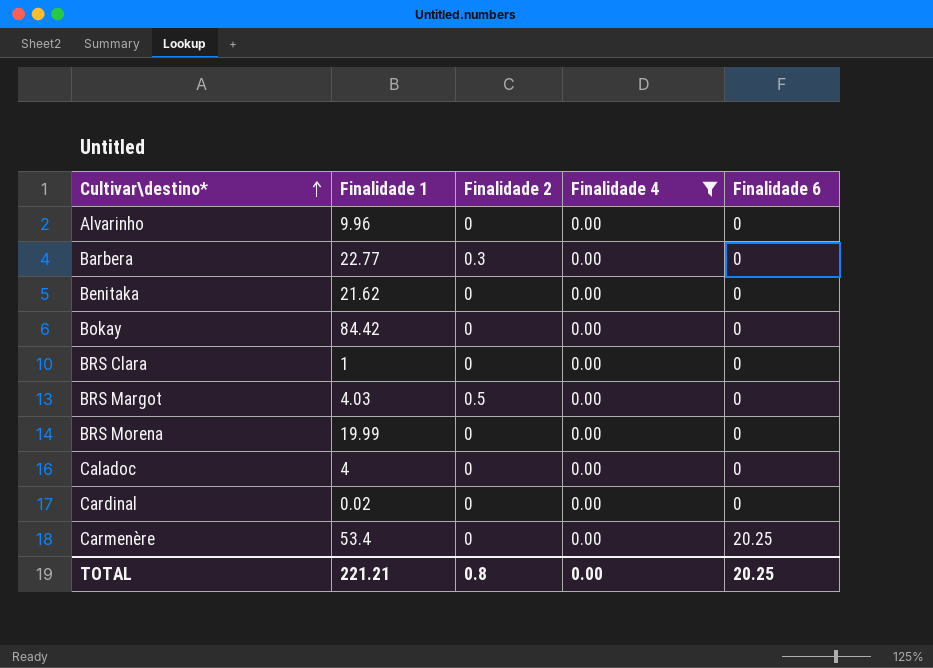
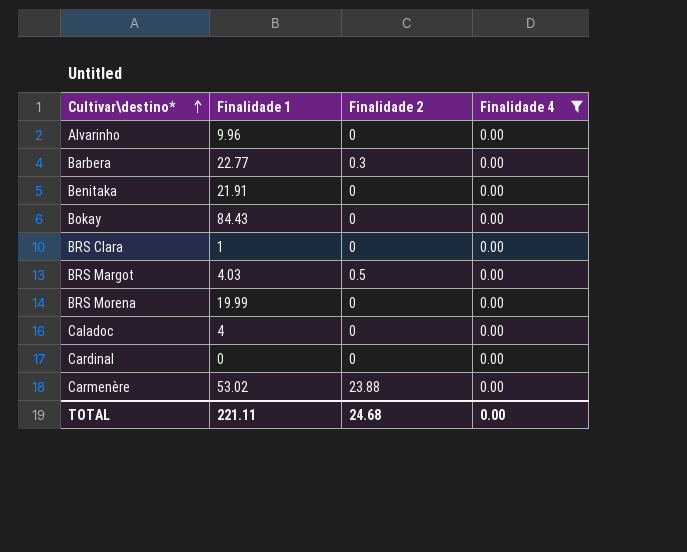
column Finalidade 6 | position: 5 -> none
Benitaka | Finalidade 1: 21.62 -> 21.91
Bokay | Finalidade 1: 84.42 -> 84.43
Cardinal | Finalidade 1: 0.02 -> 0
Carmenère | Finalidade 1: 53.4 -> 53.02
Carmenère | Finalidade 2: 0 -> 23.88
TOTAL | Finalidade 1: 221.21 -> 221.11
TOTAL | Finalidade 2: 0.8 -> 24.68

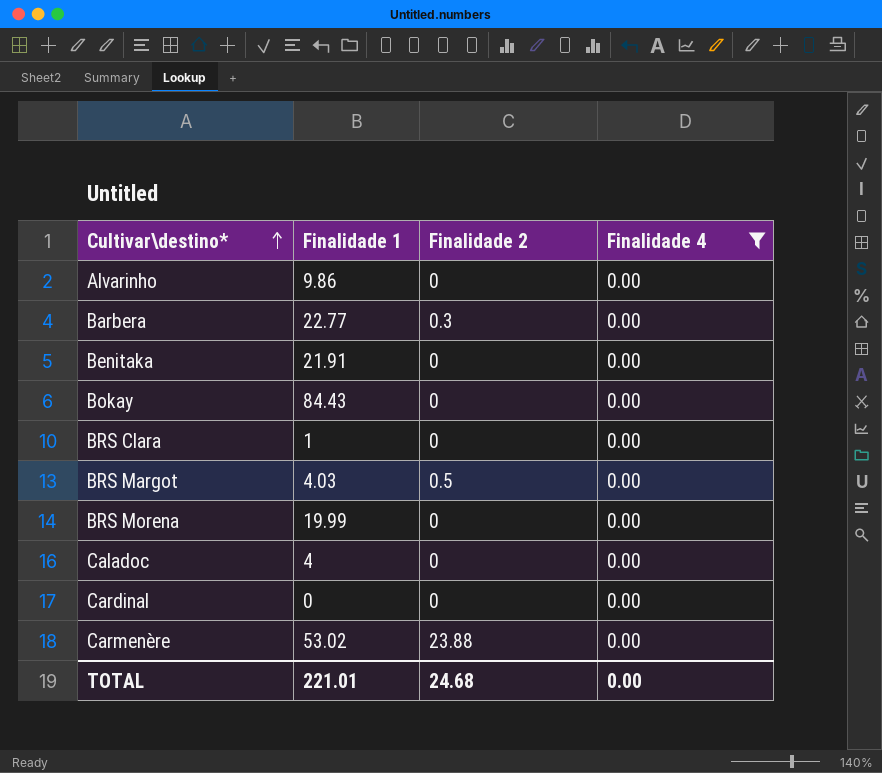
Alvarinho | Finalidade 1: 9.96 -> 9.86
TOTAL | Finalidade 1: 221.11 -> 221.01

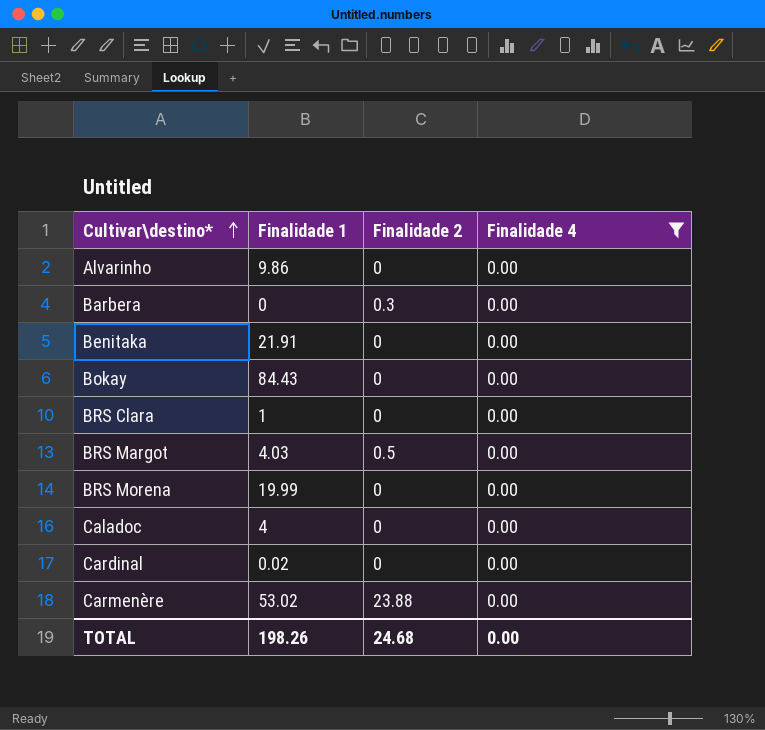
Barbera | Finalidade 1: 22.77 -> 0
Cardinal | Finalidade 1: 0 -> 0.02
TOTAL | Finalidade 1: 221.01 -> 198.26

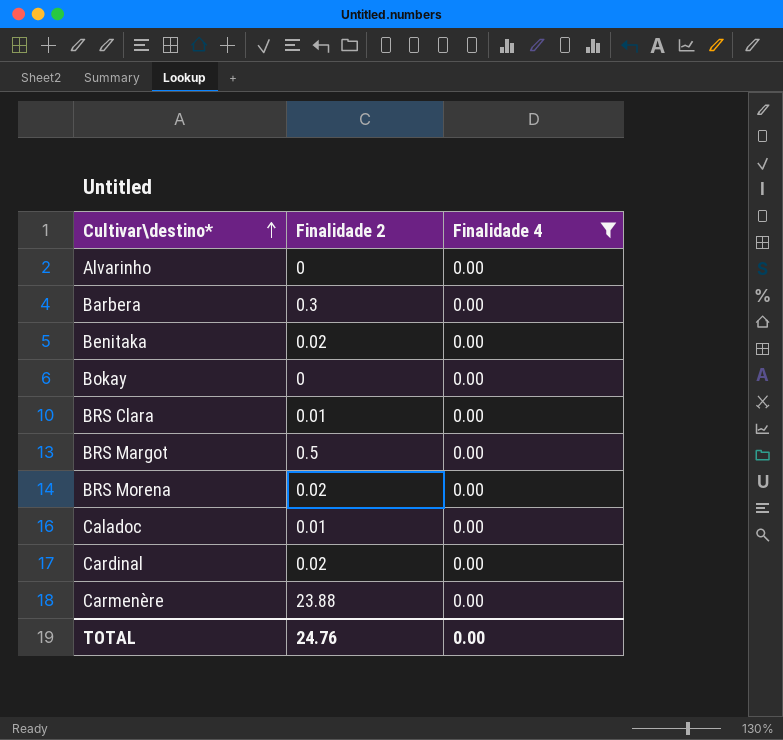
column Finalidade 1 | position: 2 -> none
Benitaka | Finalidade 2: 0 -> 0.02
BRS Clara | Finalidade 2: 0 -> 0.01
BRS Morena | Finalidade 2: 0 -> 0.02
Caladoc | Finalidade 2: 0 -> 0.01
Cardinal | Finalidade 2: 0 -> 0.02
TOTAL | Finalidade 2: 24.68 -> 24.76

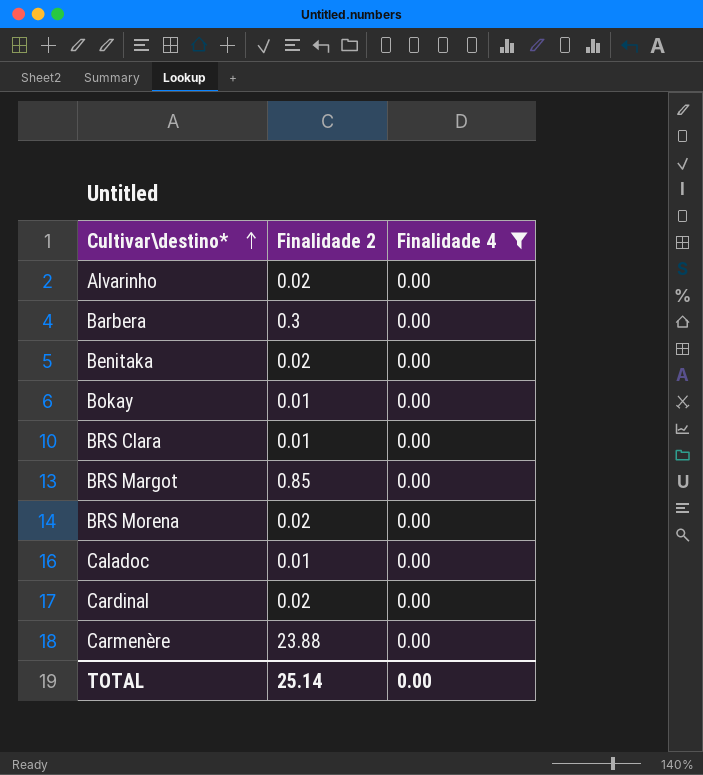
Alvarinho | Finalidade 2: 0 -> 0.02
Bokay | Finalidade 2: 0 -> 0.01
BRS Margot | Finalidade 2: 0.5 -> 0.85
TOTAL | Finalidade 2: 24.76 -> 25.14

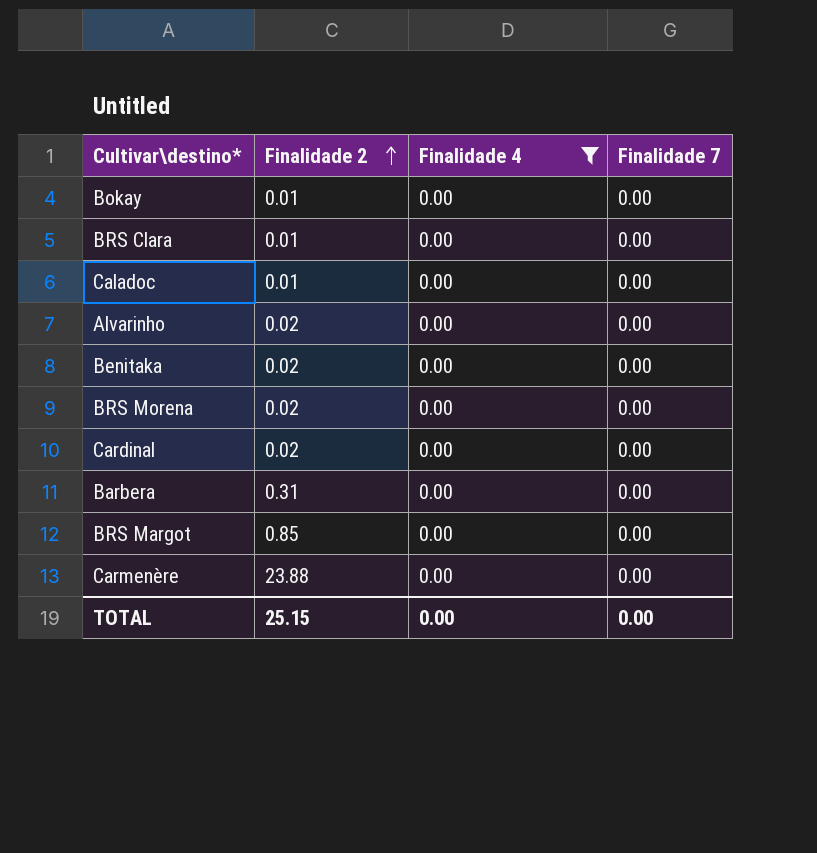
row order: Cultivar\destino* ascending -> Finalidade 2 ascending
column Finalidade 7 | position: none -> 4
Barbera | Finalidade 2: 0.3 -> 0.31
TOTAL | Finalidade 2: 25.14 -> 25.15

